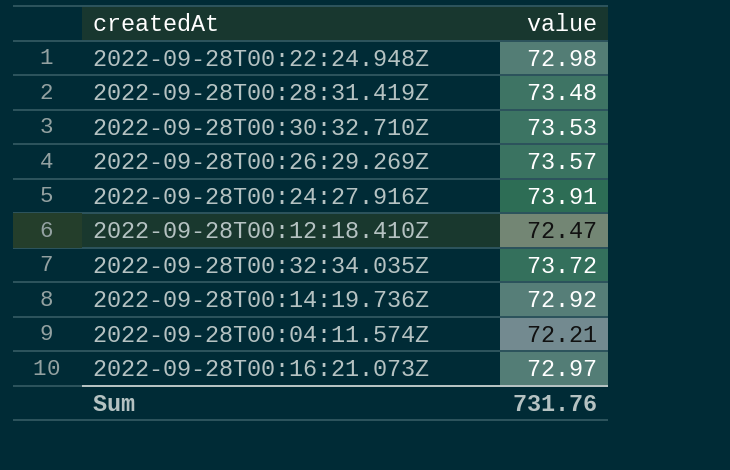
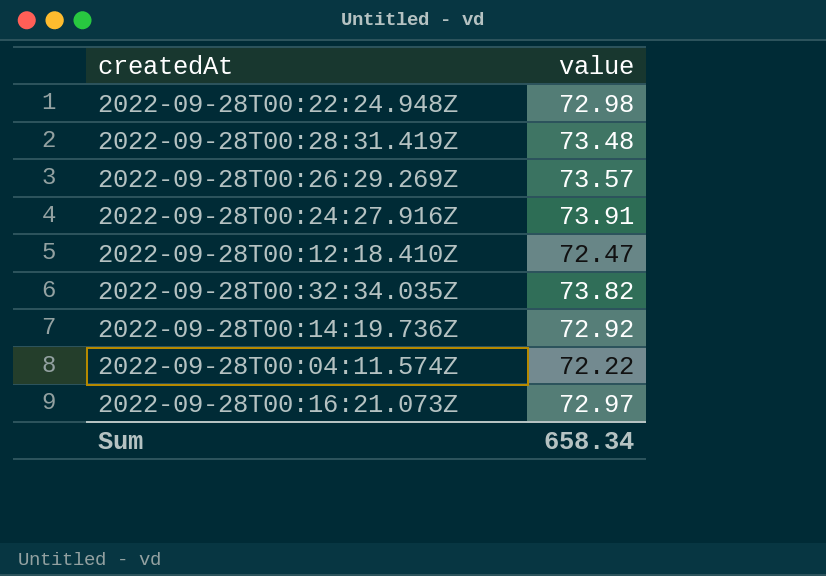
row 2022-09-28T00:30:32.710Z: 73.53 -> none
2022-09-28T00:32:34.035Z | value: 73.72 -> 73.82
2022-09-28T00:04:11.574Z | value: 72.21 -> 72.22
Sum | value: 731.76 -> 658.34

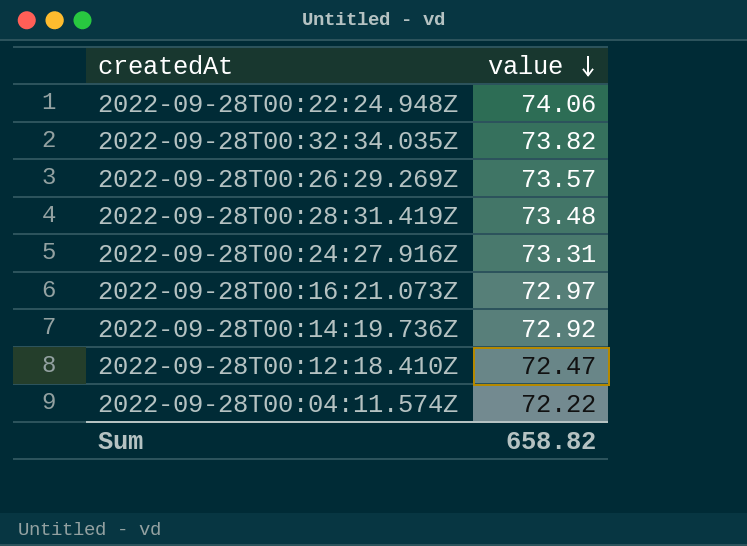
row order: none -> value descending
2022-09-28T00:22:24.948Z | value: 72.98 -> 74.06
2022-09-28T00:24:27.916Z | value: 73.91 -> 73.31
Sum | value: 658.34 -> 658.82

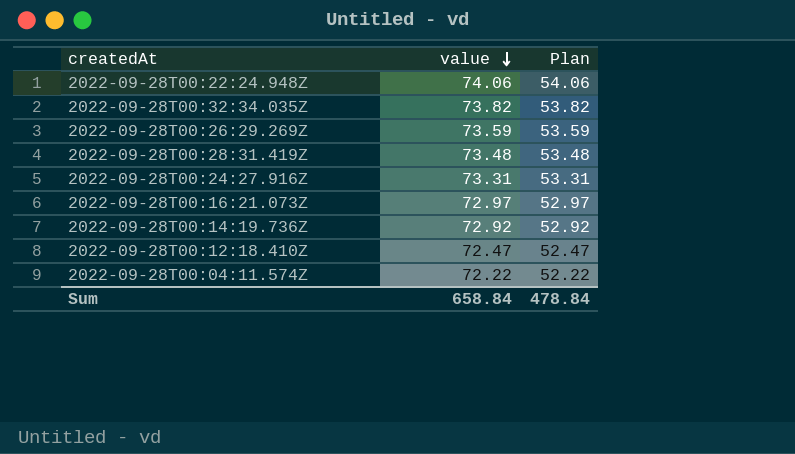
column Plan | formula: none -> [value] - 20
2022-09-28T00:26:29.269Z | value: 73.57 -> 73.59
Sum | value: 658.82 -> 658.84

